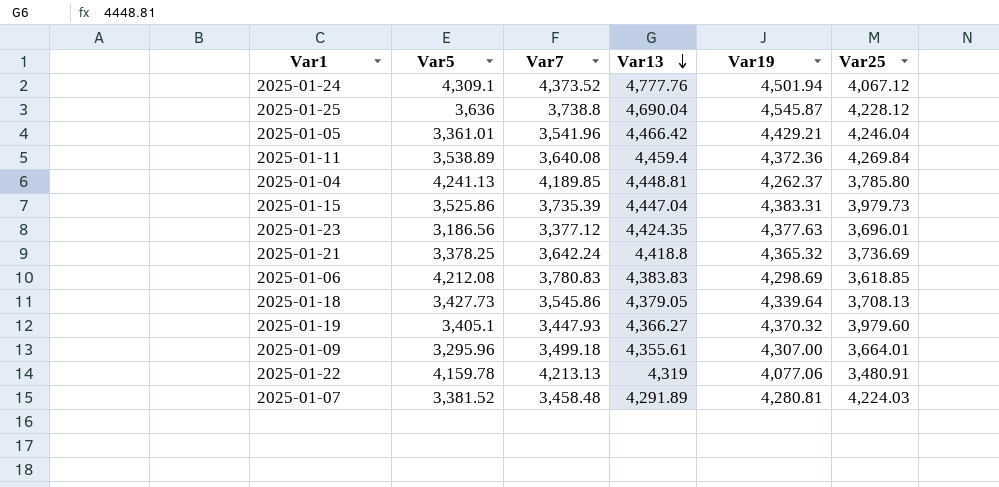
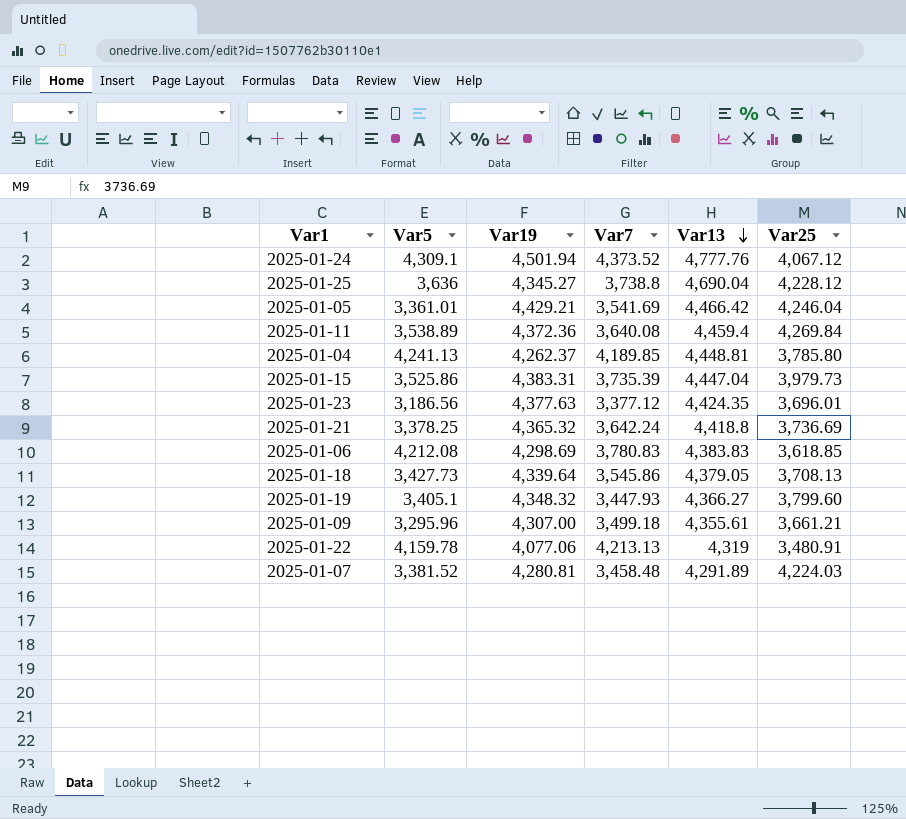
column Var19 | position: 5 -> 3
2025-01-25 | Var19: 4,545.87 -> 4,345.27
2025-01-05 | Var7: 3,541.96 -> 3,541.69
2025-01-19 | Var19: 4,370.32 -> 4,348.32
2025-01-19 | Var25: 3,979.60 -> 3,799.60
2025-01-09 | Var25: 3,664.01 -> 3,661.21

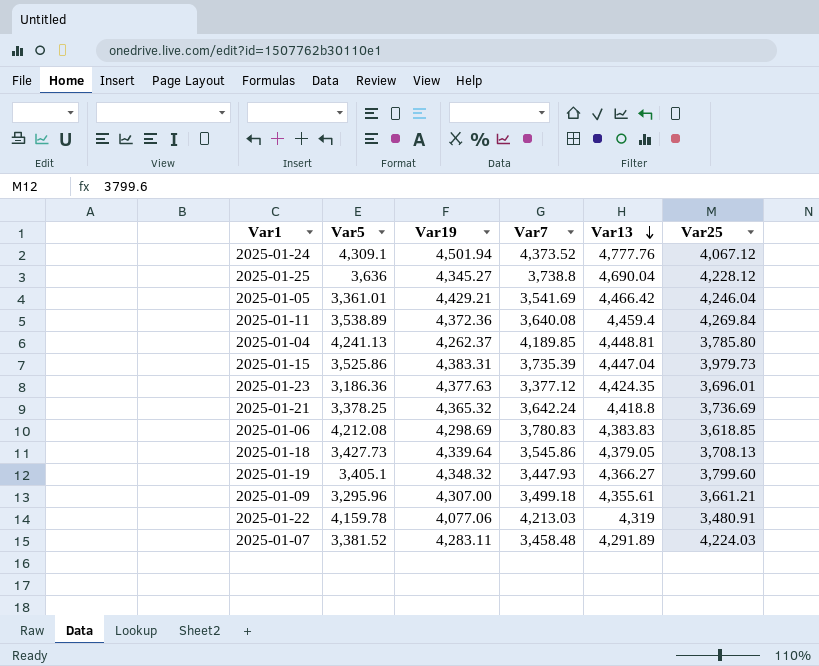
2025-01-23 | Var5: 3,186.56 -> 3,186.36
2025-01-22 | Var7: 4,213.13 -> 4,213.03
2025-01-07 | Var19: 4,280.81 -> 4,283.11

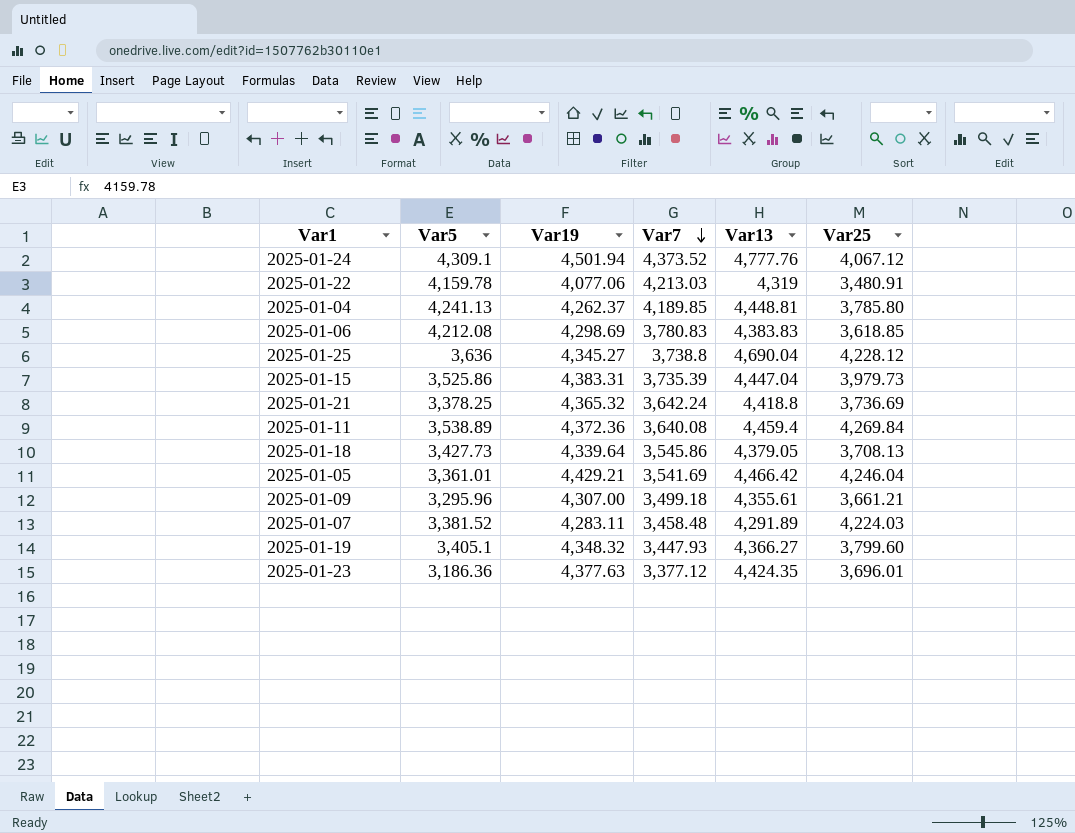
row order: Var13 descending -> Var7 descending

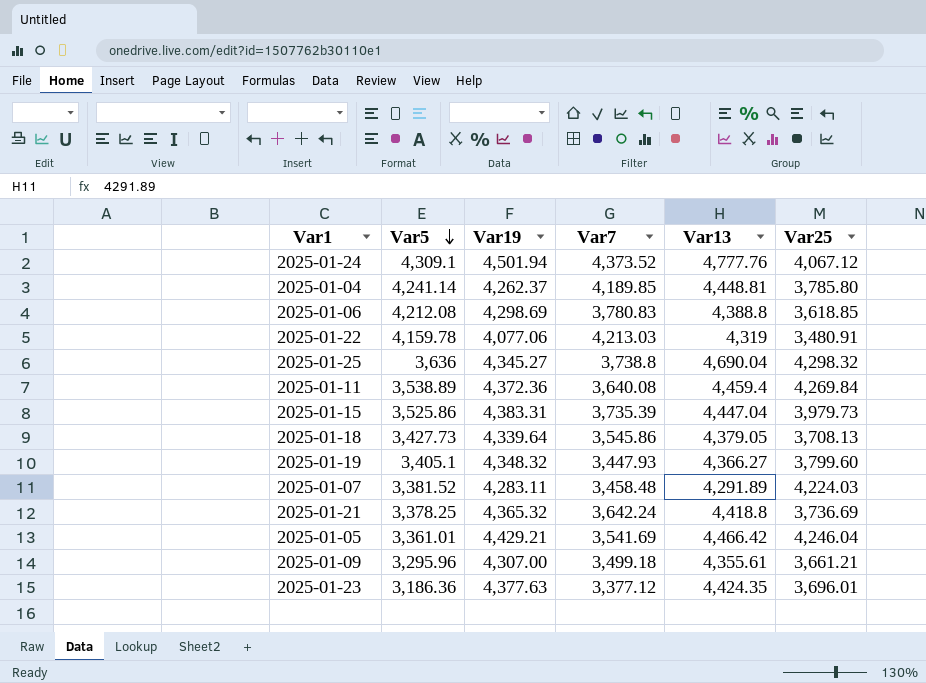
row order: Var7 descending -> Var5 descending
2025-01-04 | Var5: 4,241.13 -> 4,241.14
2025-01-06 | Var13: 4,383.83 -> 4,388.8
2025-01-25 | Var25: 4,228.12 -> 4,298.32

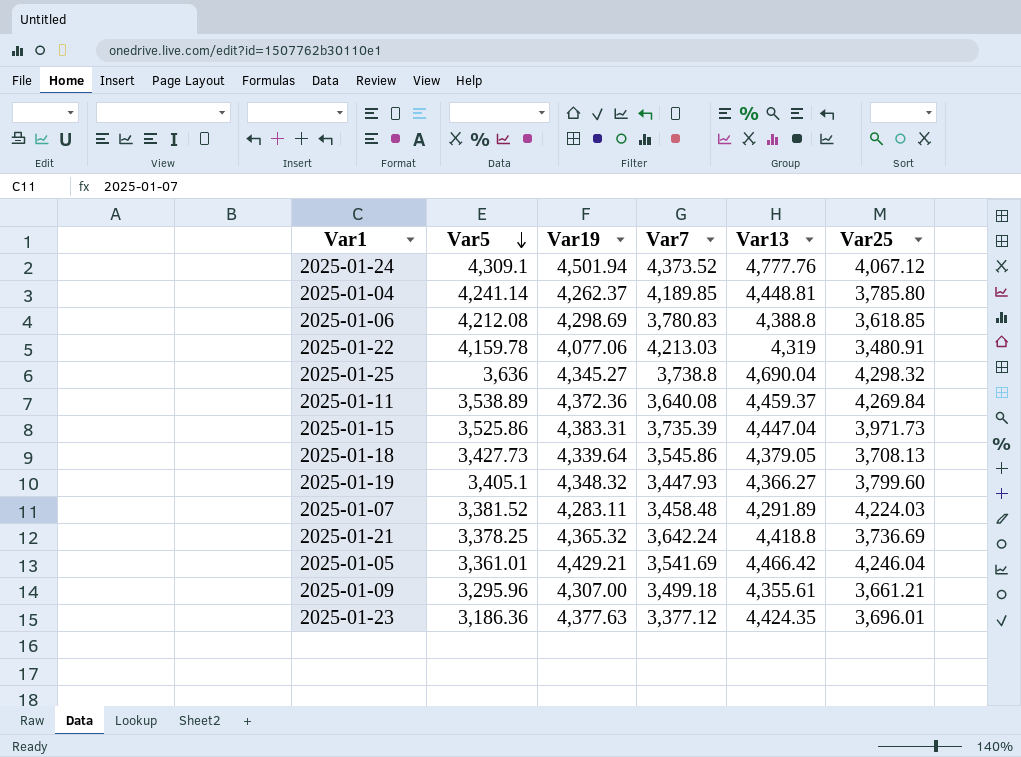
2025-01-11 | Var13: 4,459.4 -> 4,459.37
2025-01-15 | Var25: 3,979.73 -> 3,971.73

